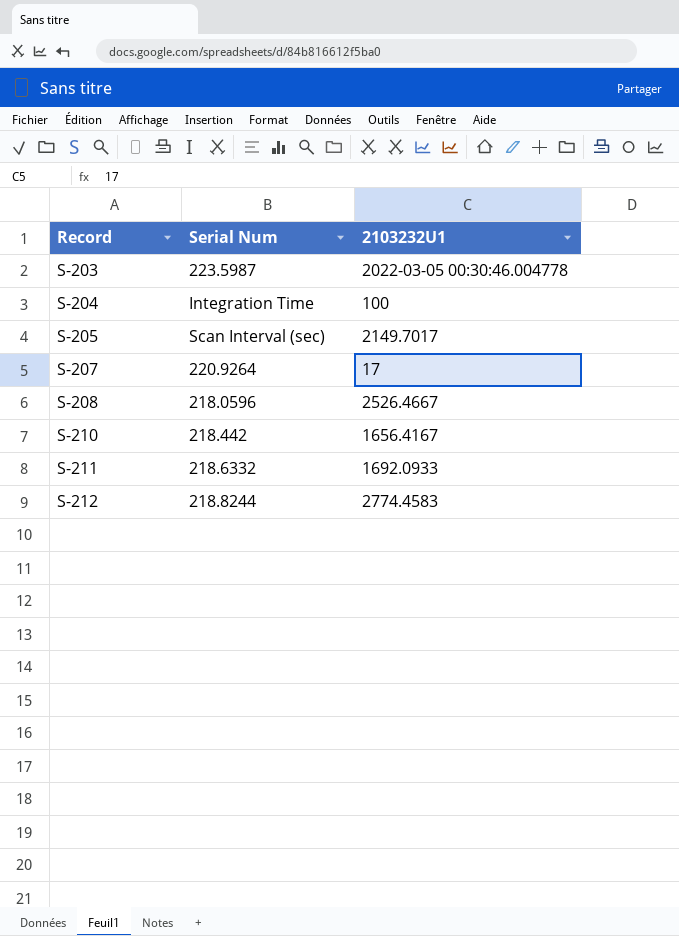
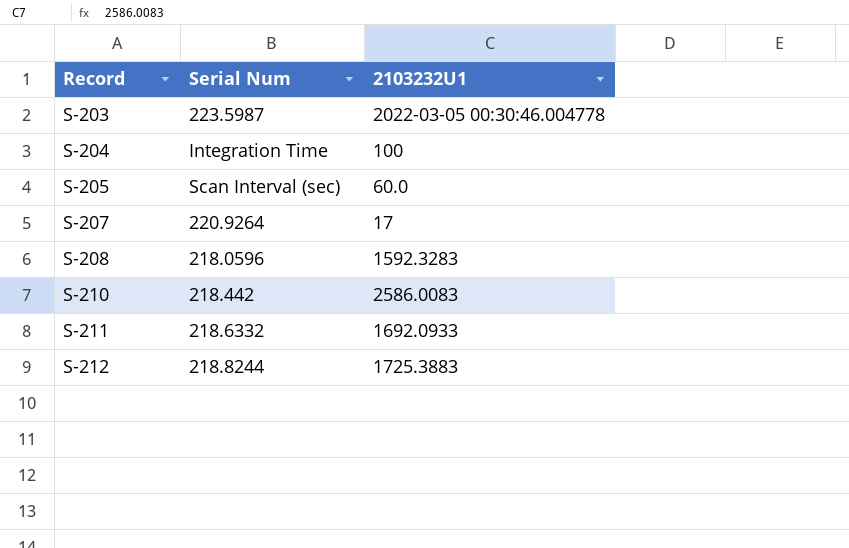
S-205 | 2103232U1: 2149.7017 -> 60.0
S-208 | 2103232U1: 2526.4667 -> 1592.3283
S-210 | 2103232U1: 1656.4167 -> 2586.0083
S-212 | 2103232U1: 2774.4583 -> 1725.3883

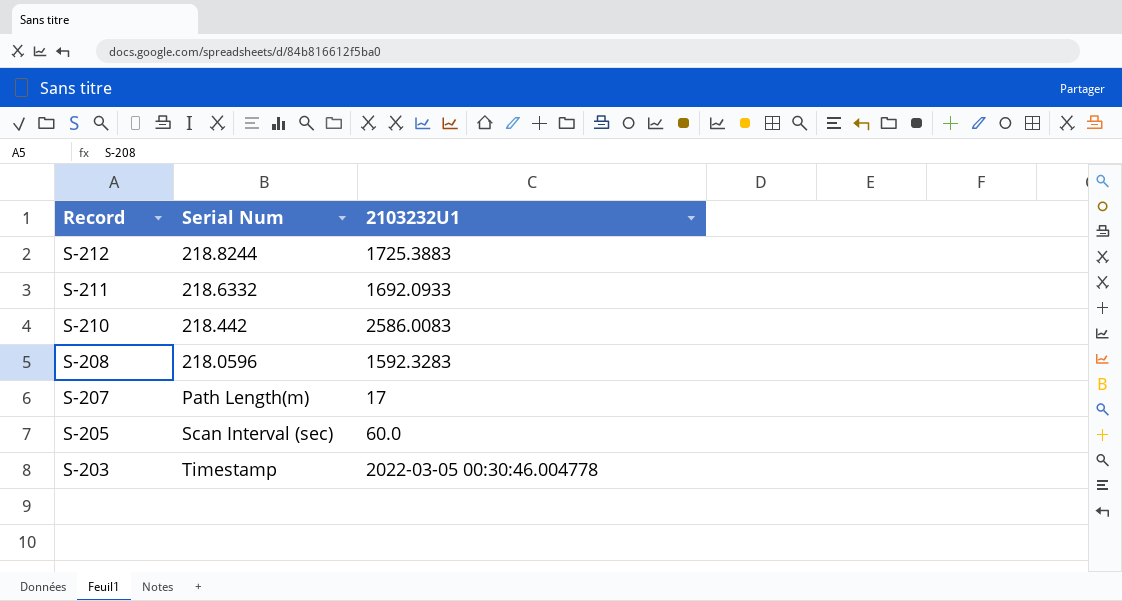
row order: Record ascending -> Record descending
row S-204: Integration Time | 100 -> none
S-207 | Serial Num: 220.9264 -> Path Length(m)
S-203 | Serial Num: 223.5987 -> Timestamp

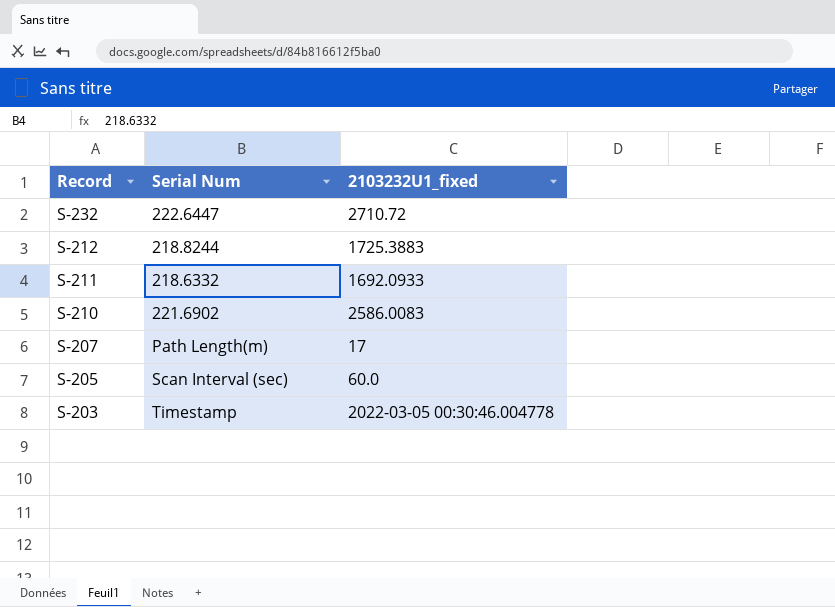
column name: 2103232U1 -> 2103232U1_fixed
row S-208: 218.0596 | 1592.3283 -> none
row S-232: none -> 222.6447 | 2710.72
S-210 | Serial Num: 218.442 -> 221.6902

